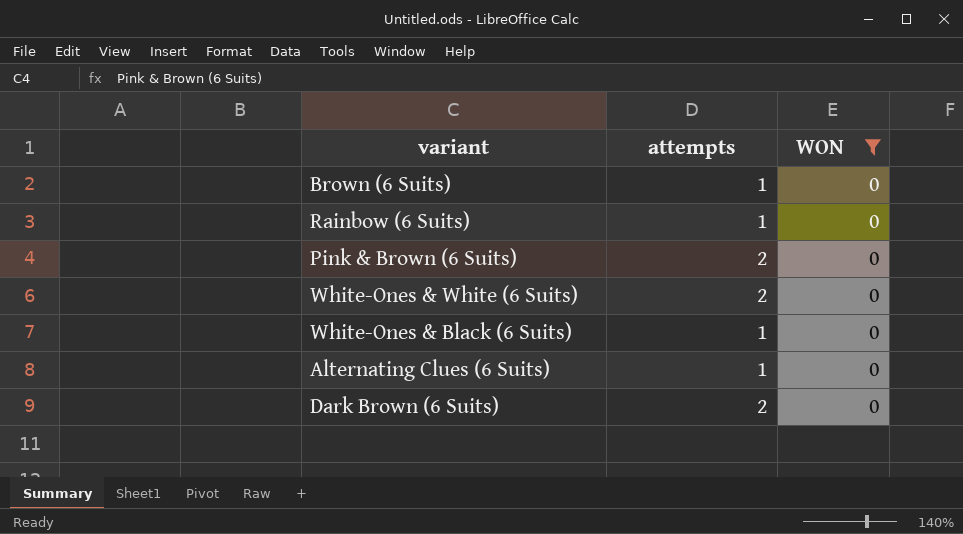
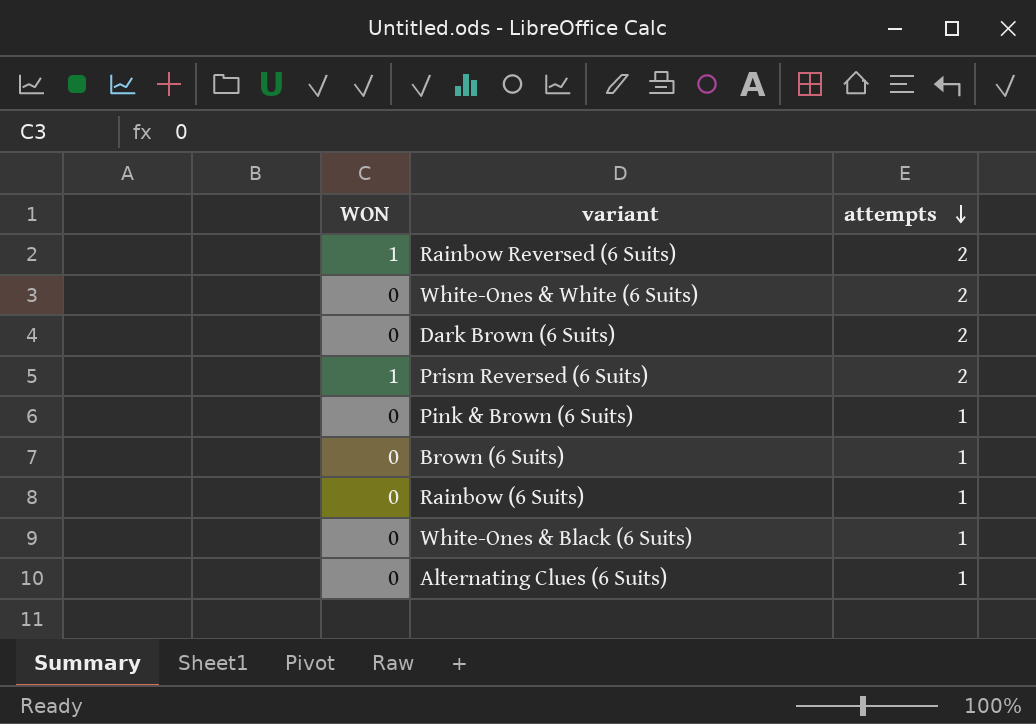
filter: WON = 0 -> none
row order: none -> attempts descending
column WON | position: 3 -> 1
Pink & Brown (6 Suits) | attempts: 2 -> 1

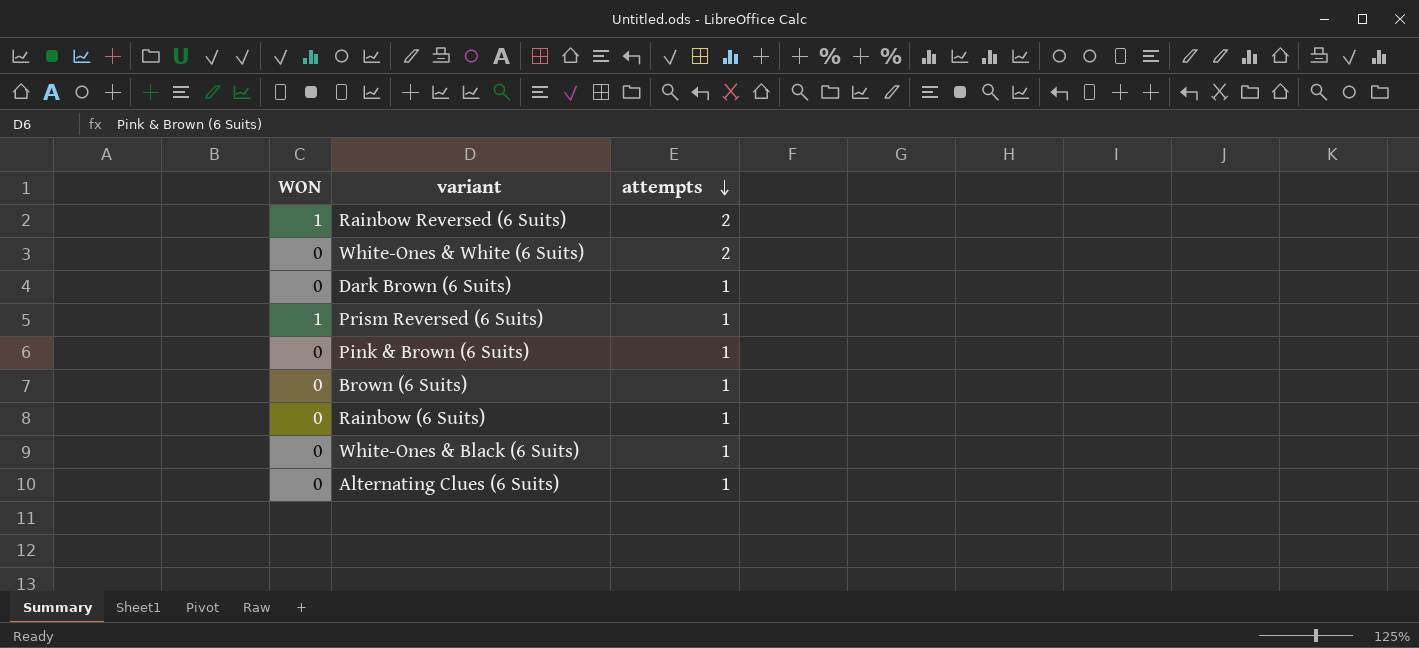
Dark Brown (6 Suits) | attempts: 2 -> 1
Prism Reversed (6 Suits) | attempts: 2 -> 1

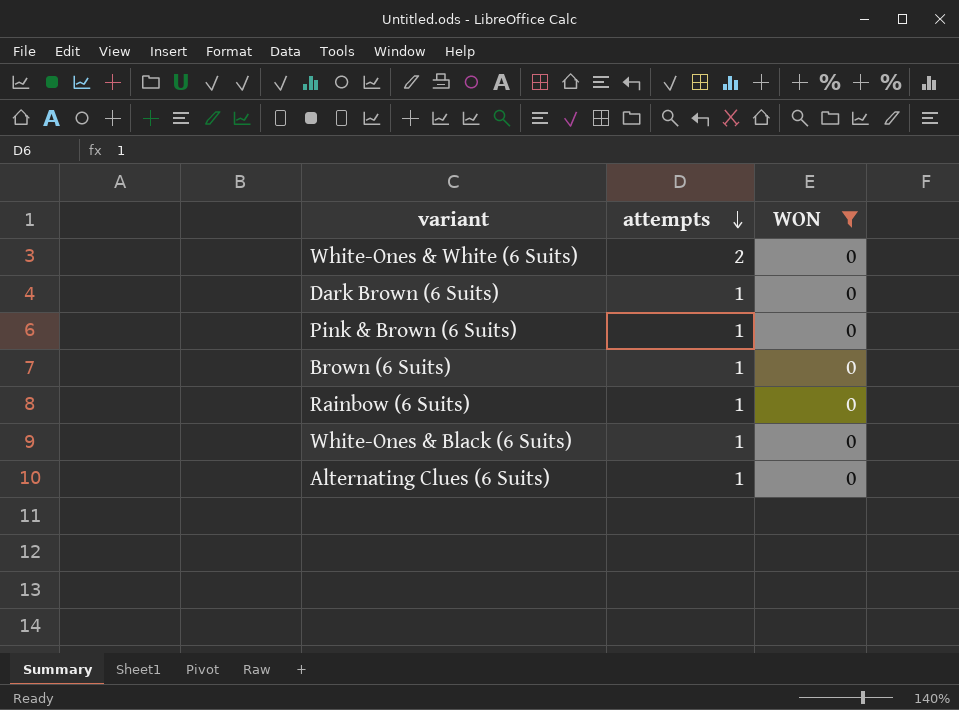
filter: none -> WON = 0
column WON | position: 1 -> 3

